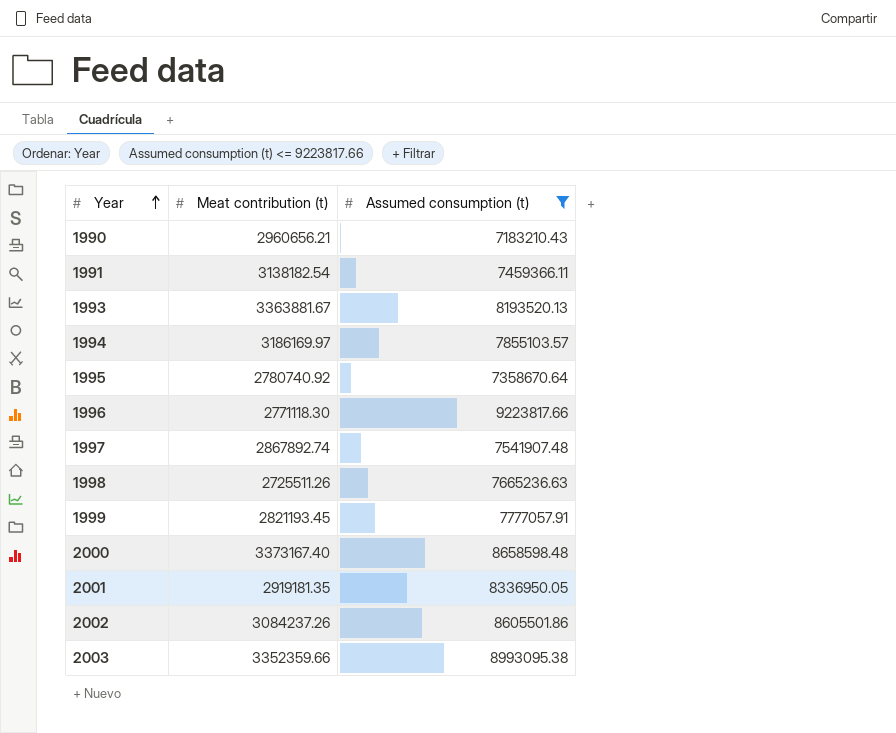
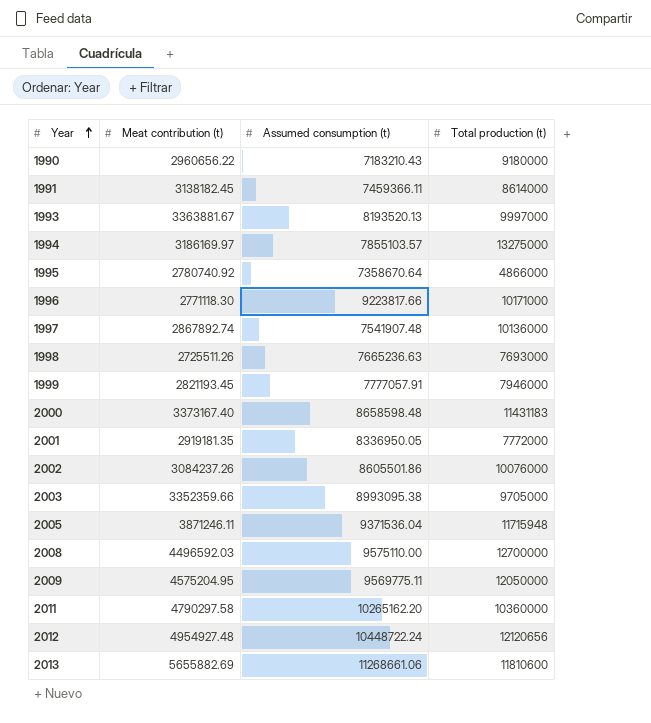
filter: Assumed consumption (t) <= 9223817.66 -> none
column Total production (t) | position: none -> 4
1990 | Meat contribution (t): 2960656.21 -> 2960656.22
1991 | Meat contribution (t): 3138182.54 -> 3138182.45

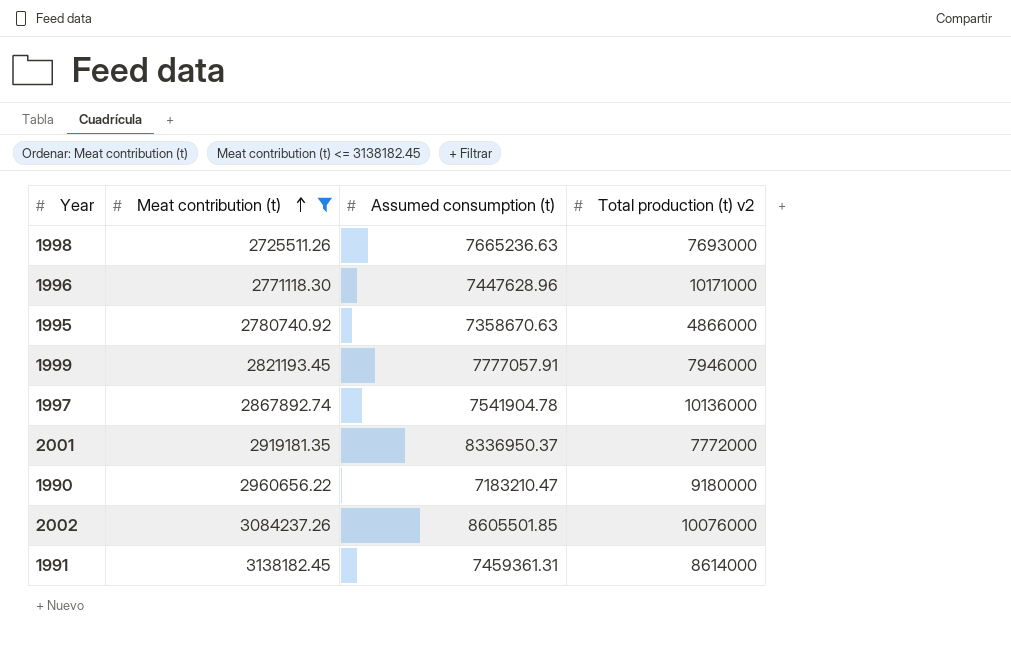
filter: none -> Meat contribution (t) <= 3138182.45
row order: Year ascending -> Meat contribution (t) ascending
column name: Total production (t) -> Total production (t) v2
1996 | Assumed consumption (t): 9223817.66 -> 7447628.96
1995 | Assumed consumption (t): 7358670.64 -> 7358670.63
1997 | Assumed consumption (t): 7541907.48 -> 7541904.78
2001 | Assumed consumption (t): 8336950.05 -> 8336950.37
1990 | Assumed consumption (t): 7183210.43 -> 7183210.47
2002 | Assumed consumption (t): 8605501.86 -> 8605501.85
1991 | Assumed consumption (t): 7459366.11 -> 7459361.31

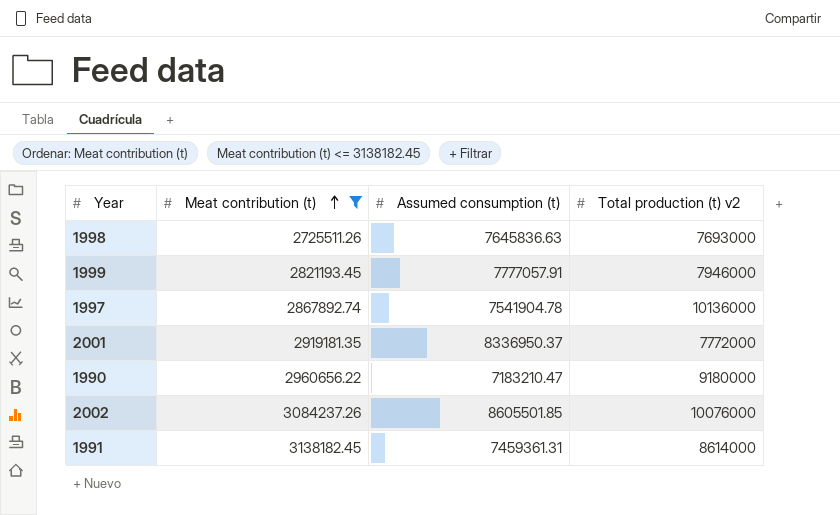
row 1996: 2771118.30 | 7447628.96 | 10171000 -> none
row 1995: 2780740.92 | 7358670.63 | 4866000 -> none
1998 | Assumed consumption (t): 7665236.63 -> 7645836.63

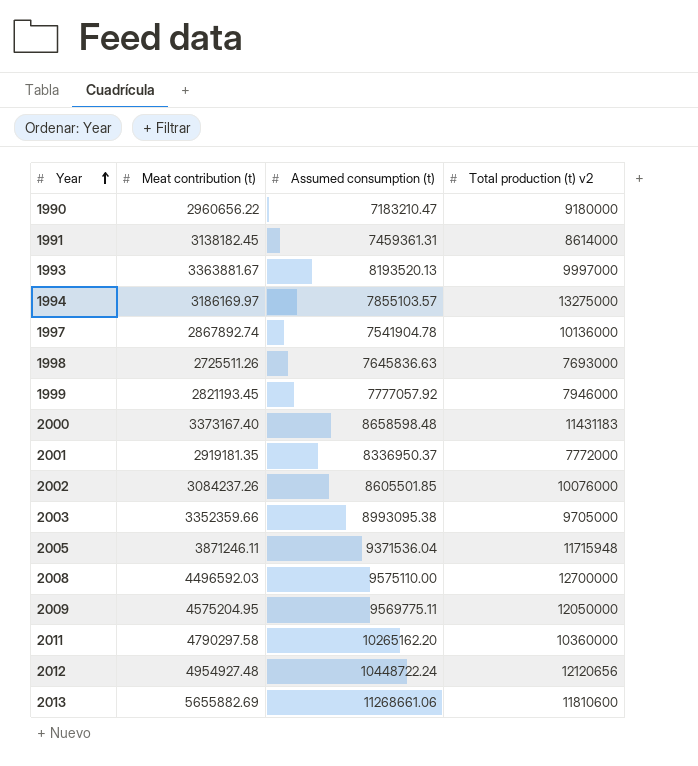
filter: Meat contribution (t) <= 3138182.45 -> none
row order: Meat contribution (t) ascending -> Year ascending
1999 | Assumed consumption (t): 7777057.91 -> 7777057.92

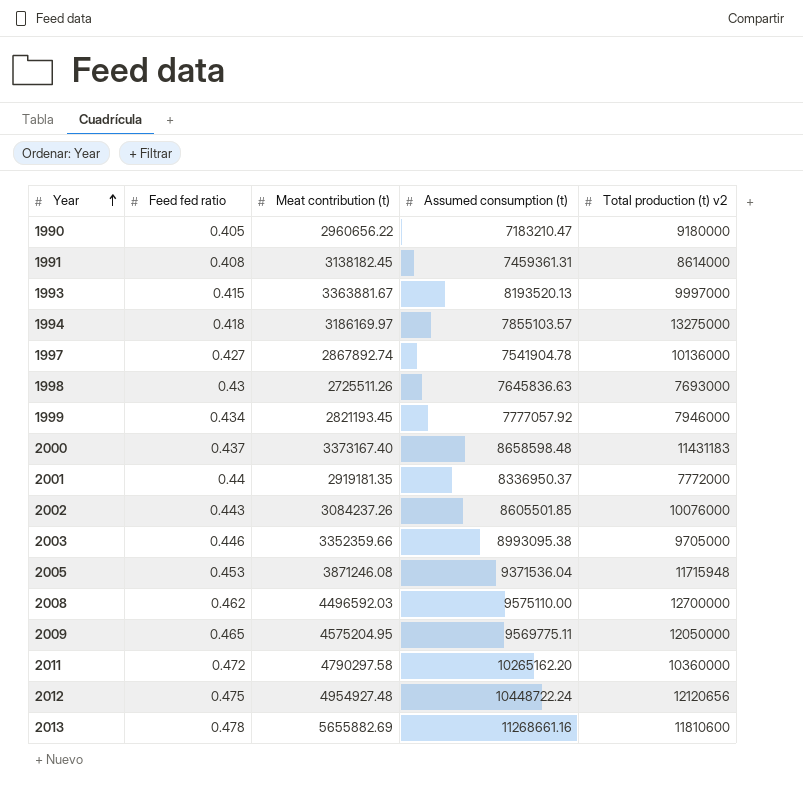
column Feed fed ratio | position: none -> 2
2005 | Meat contribution (t): 3871246.11 -> 3871246.08
2013 | Assumed consumption (t): 11268661.06 -> 11268661.16

